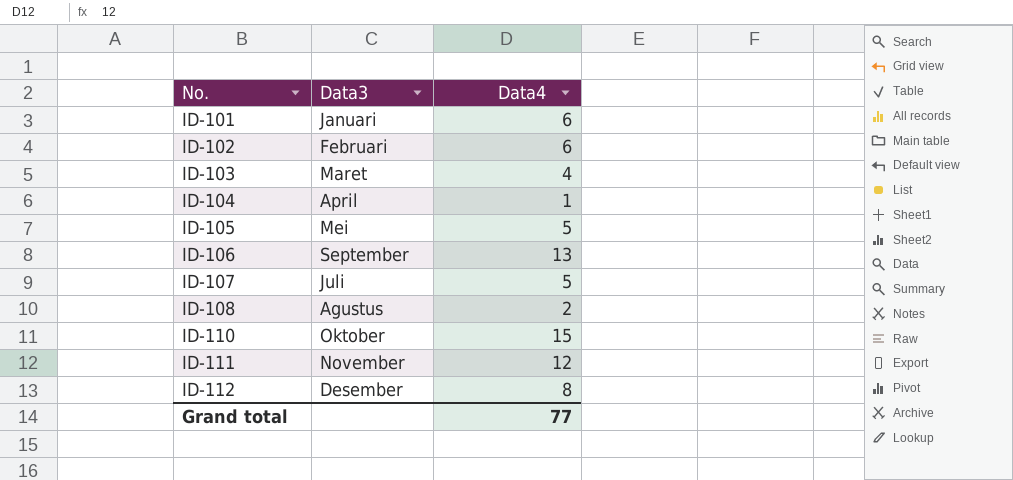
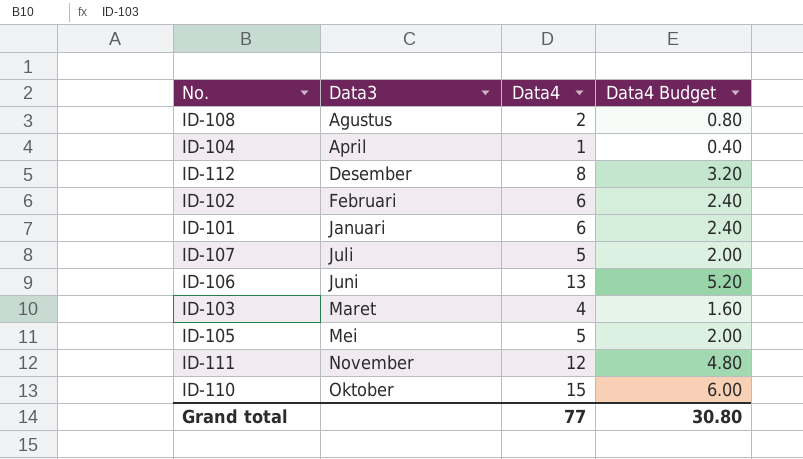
row order: No. ascending -> Data3 ascending
column Data4 Budget | formula: none -> [Data4] * 0.4
ID-106 | Data3: September -> Juni

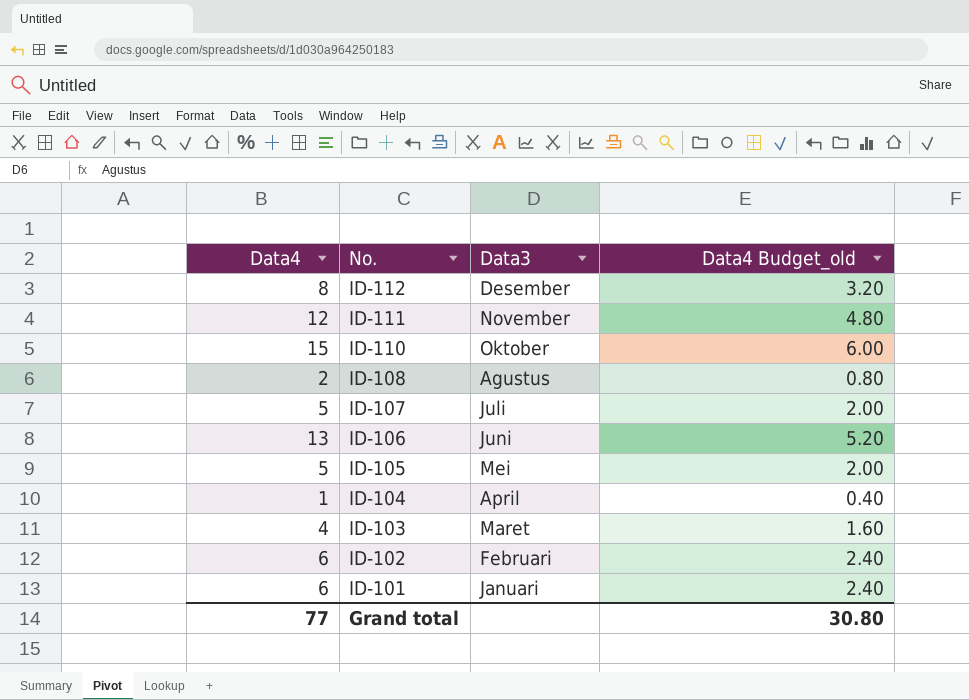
row order: Data3 ascending -> No. descending
column Data4 | position: 3 -> 1
column name: Data4 Budget -> Data4 Budget_old

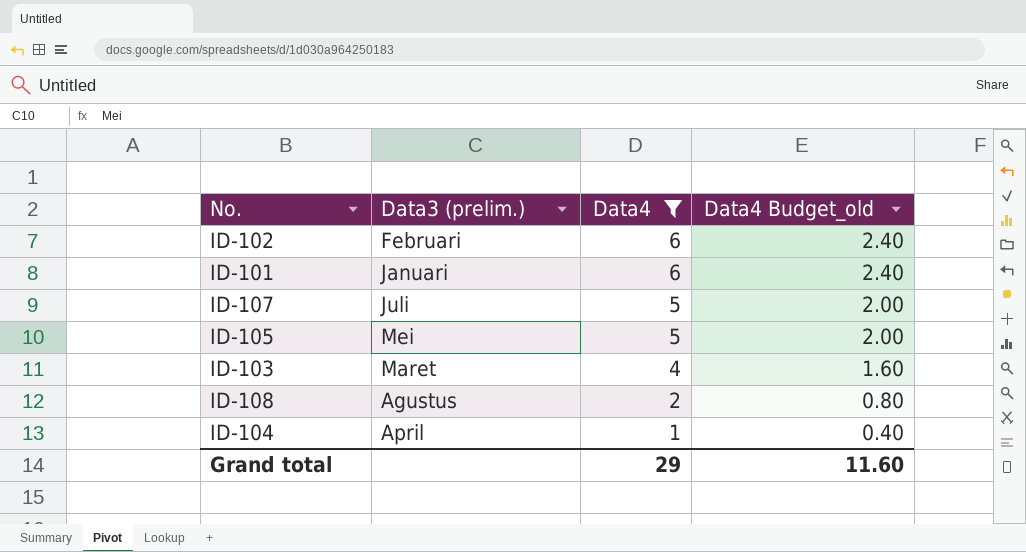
filter: none -> Data4 <= 6
row order: No. descending -> Data4 descending
column name: Data3 -> Data3 (prelim.)
column Data4 | position: 1 -> 3
Grand total | Data4: 77 -> 29
Grand total | Data4 Budget_old: 30.80 -> 11.60

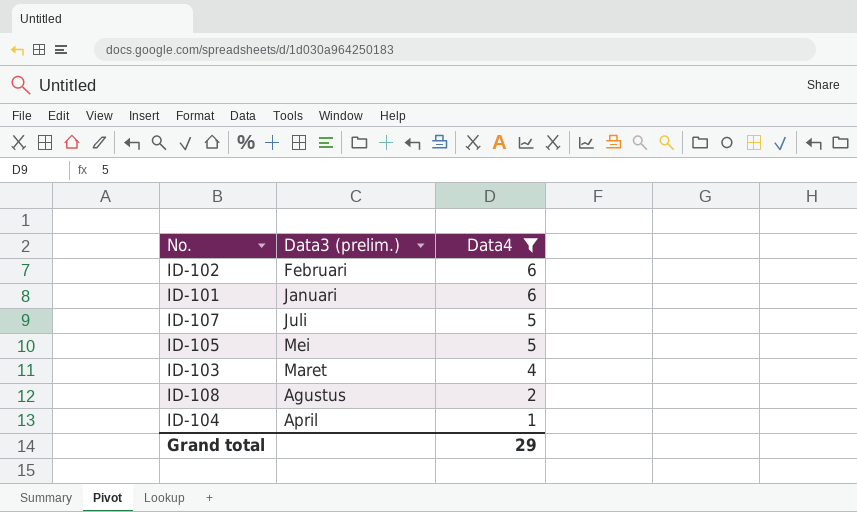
column Data4 Budget_old | formula: [Data4] * 0.4 -> none

